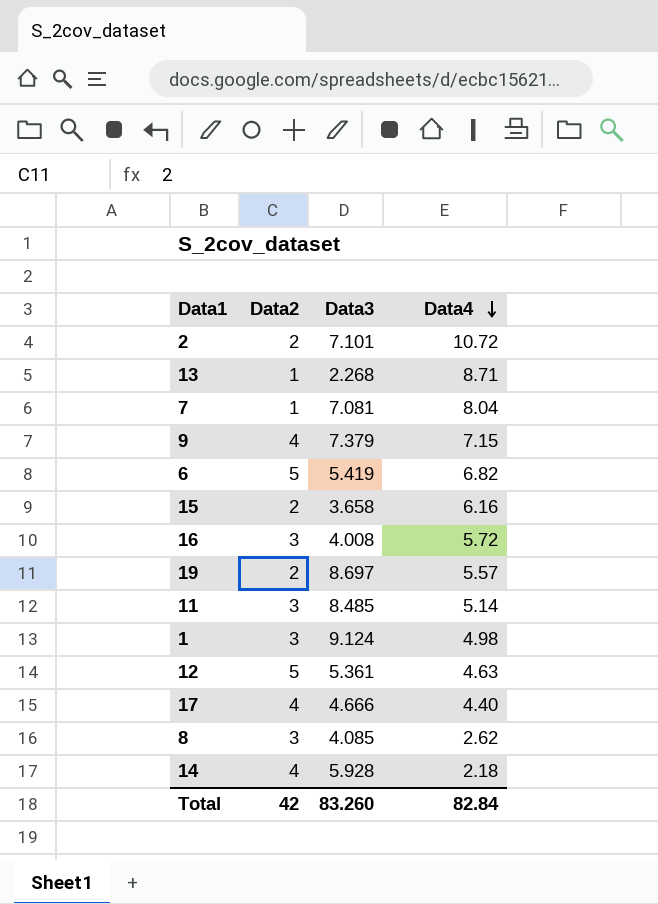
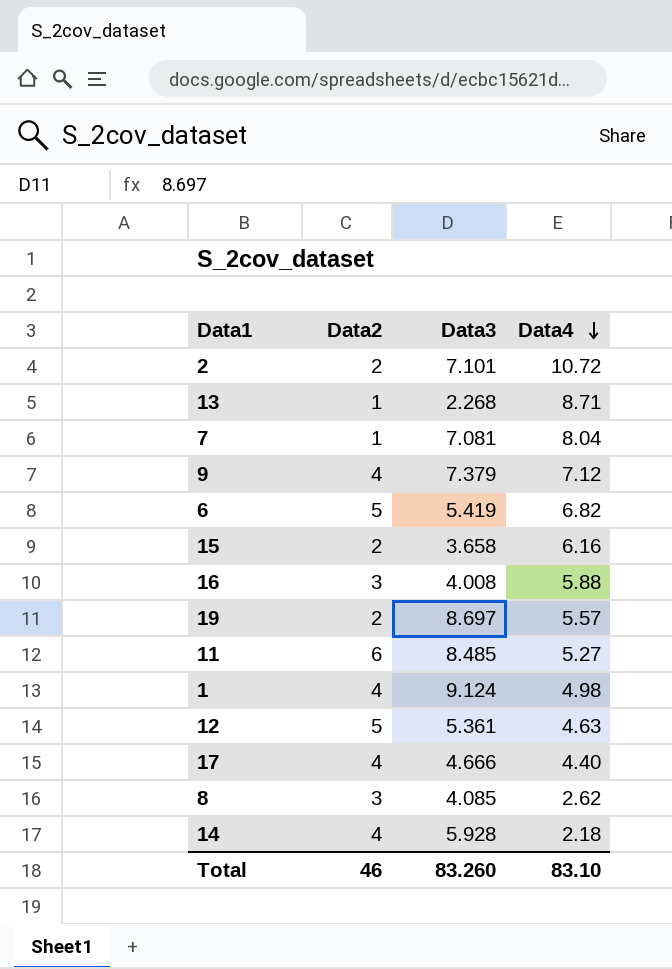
9 | Data4: 7.15 -> 7.12
16 | Data4: 5.72 -> 5.88
11 | Data2: 3 -> 6
11 | Data4: 5.14 -> 5.27
1 | Data2: 3 -> 4
Total | Data2: 42 -> 46
Total | Data4: 82.84 -> 83.10

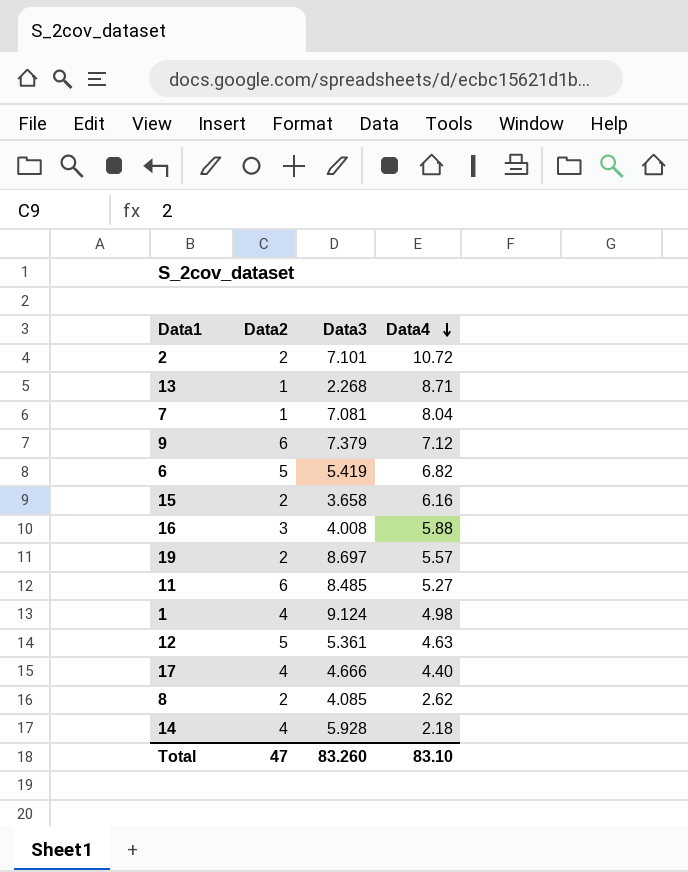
9 | Data2: 4 -> 6
8 | Data2: 3 -> 2
Total | Data2: 46 -> 47

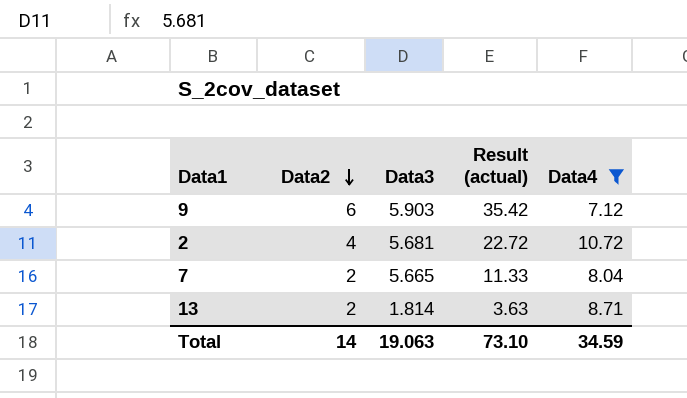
filter: none -> Data4 >= 7.12
row order: Data4 descending -> Data2 descending
column Result (actual) | formula: none -> [Data2] * [Data3]
9 | Data3: 7.379 -> 5.903
2 | Data2: 2 -> 4
2 | Data3: 7.101 -> 5.681
7 | Data2: 1 -> 2
7 | Data3: 7.081 -> 5.665
13 | Data2: 1 -> 2
13 | Data3: 2.268 -> 1.814
Total | Data2: 47 -> 14
Total | Data3: 83.260 -> 19.063
Total | Data4: 83.10 -> 34.59

